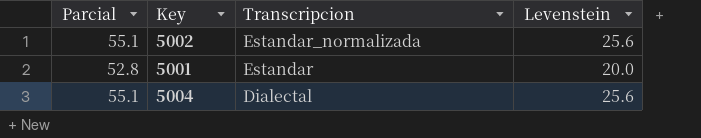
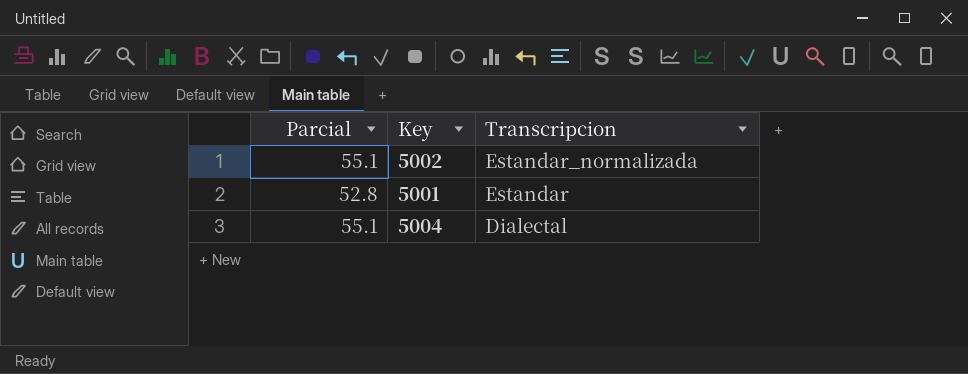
column Levenstein | position: 4 -> none

